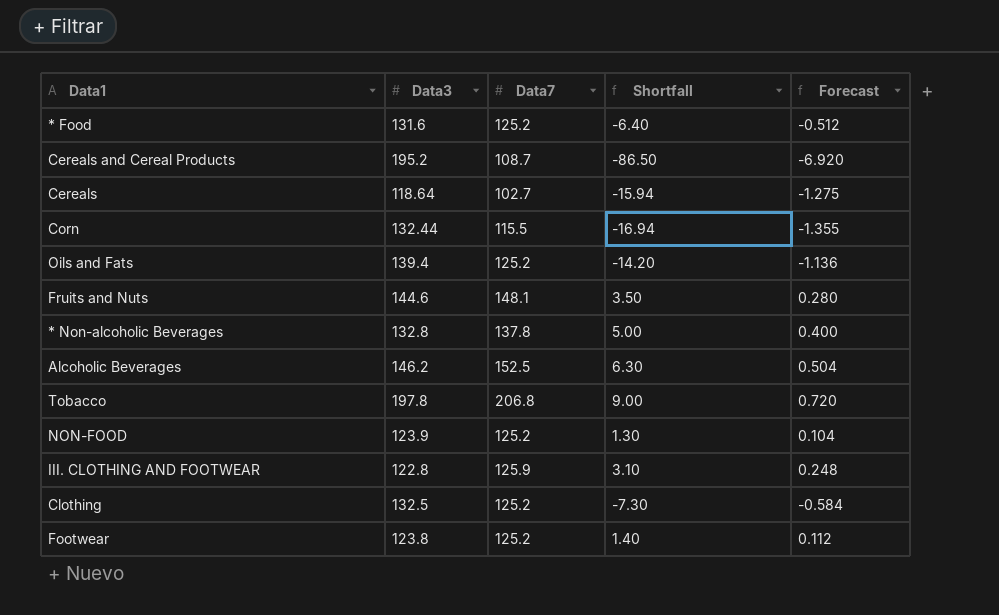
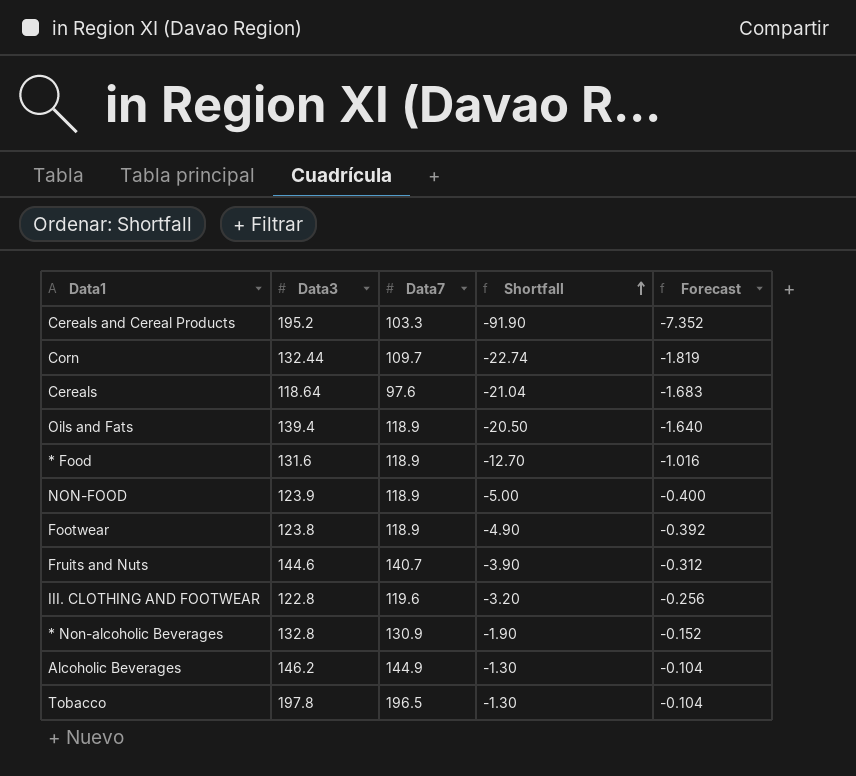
row order: none -> Shortfall ascending
row Clothing: 132.5 | 125.2 | -7.30 | -0.584 -> none
Cereals and Cereal Products | Data7: 108.7 -> 103.3
Cereals and Cereal Products | Shortfall: -86.50 -> -91.90
Cereals and Cereal Products | Forecast: -6.920 -> -7.352
Corn | Data7: 115.5 -> 109.7
Corn | Shortfall: -16.94 -> -22.74
Corn | Forecast: -1.355 -> -1.819
Cereals | Data7: 102.7 -> 97.6
Cereals | Shortfall: -15.94 -> -21.04
Cereals | Forecast: -1.275 -> -1.683
Oils and Fats | Data7: 125.2 -> 118.9
Oils and Fats | Shortfall: -14.20 -> -20.50
Oils and Fats | Forecast: -1.136 -> -1.640
* Food | Data7: 125.2 -> 118.9
* Food | Shortfall: -6.40 -> -12.70
* Food | Forecast: -0.512 -> -1.016
NON-FOOD | Data7: 125.2 -> 118.9
NON-FOOD | Shortfall: 1.30 -> -5.00
NON-FOOD | Forecast: 0.104 -> -0.400
Footwear | Data7: 125.2 -> 118.9
Footwear | Shortfall: 1.40 -> -4.90
Footwear | Forecast: 0.112 -> -0.392
Fruits and Nuts | Data7: 148.1 -> 140.7
Fruits and Nuts | Shortfall: 3.50 -> -3.90
Fruits and Nuts | Forecast: 0.280 -> -0.312
III. CLOTHING AND FOOTWEAR | Data7: 125.9 -> 119.6
III. CLOTHING AND FOOTWEAR | Shortfall: 3.10 -> -3.20
III. CLOTHING AND FOOTWEAR | Forecast: 0.248 -> -0.256
* Non-alcoholic Beverages | Data7: 137.8 -> 130.9
* Non-alcoholic Beverages | Shortfall: 5.00 -> -1.90
* Non-alcoholic Beverages | Forecast: 0.400 -> -0.152
Alcoholic Beverages | Data7: 152.5 -> 144.9
Alcoholic Beverages | Shortfall: 6.30 -> -1.30
Alcoholic Beverages | Forecast: 0.504 -> -0.104
Tobacco | Data7: 206.8 -> 196.5
Tobacco | Shortfall: 9.00 -> -1.30
Tobacco | Forecast: 0.720 -> -0.104

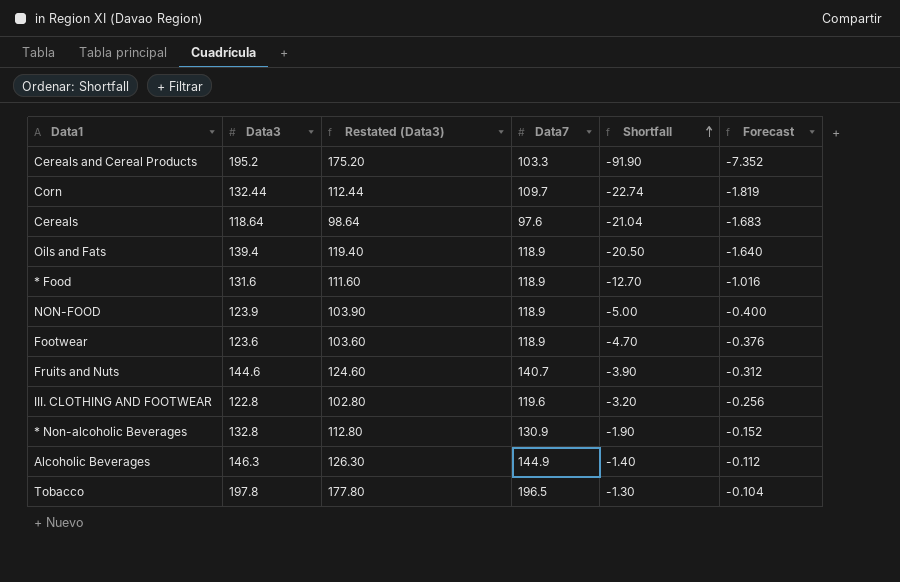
column Restated (Data3) | formula: none -> [Data3] - 20
Footwear | Data3: 123.8 -> 123.6
Footwear | Shortfall: -4.90 -> -4.70
Footwear | Forecast: -0.392 -> -0.376
Alcoholic Beverages | Data3: 146.2 -> 146.3
Alcoholic Beverages | Shortfall: -1.30 -> -1.40
Alcoholic Beverages | Forecast: -0.104 -> -0.112

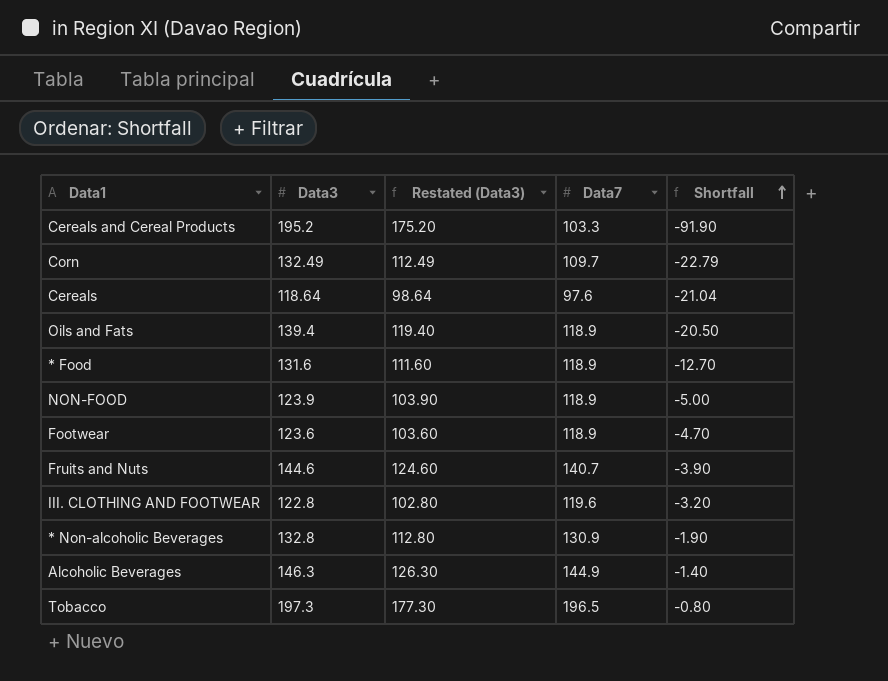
column Forecast | formula: [Shortfall] * 0.08 -> none
Corn | Data3: 132.44 -> 132.49
Corn | Restated (Data3): 112.44 -> 112.49
Corn | Shortfall: -22.74 -> -22.79
Tobacco | Data3: 197.8 -> 197.3
Tobacco | Restated (Data3): 177.80 -> 177.30
Tobacco | Shortfall: -1.30 -> -0.80

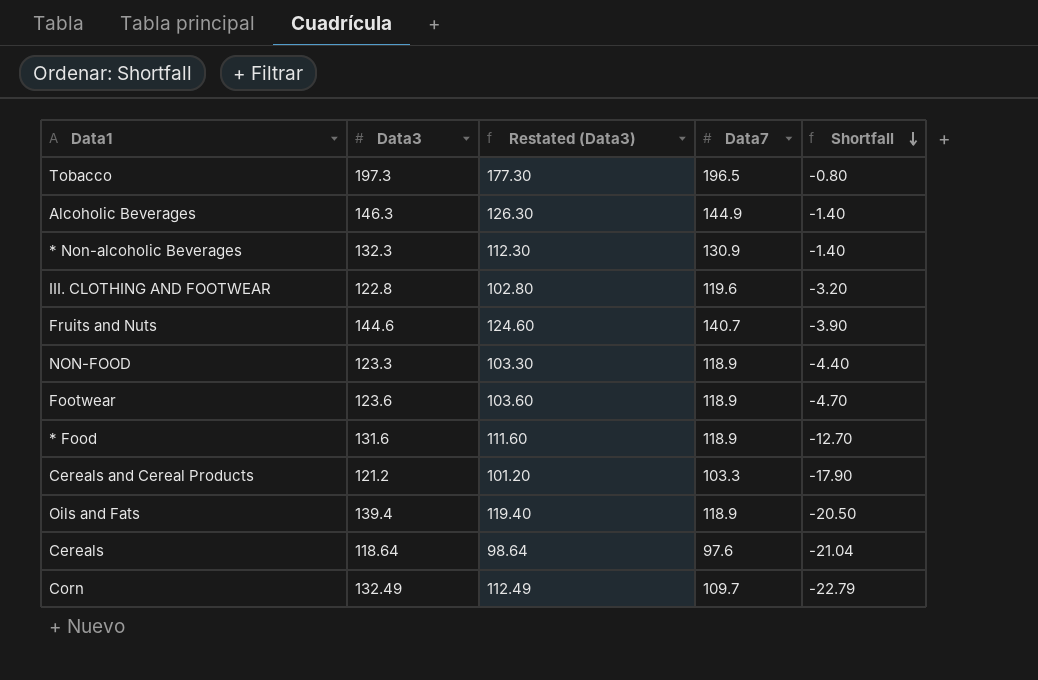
row order: Shortfall ascending -> Shortfall descending
* Non-alcoholic Beverages | Data3: 132.8 -> 132.3
* Non-alcoholic Beverages | Restated (Data3): 112.80 -> 112.30
* Non-alcoholic Beverages | Shortfall: -1.90 -> -1.40
NON-FOOD | Data3: 123.9 -> 123.3
NON-FOOD | Restated (Data3): 103.90 -> 103.30
NON-FOOD | Shortfall: -5.00 -> -4.40
Cereals and Cereal Products | Data3: 195.2 -> 121.2
Cereals and Cereal Products | Restated (Data3): 175.20 -> 101.20
Cereals and Cereal Products | Shortfall: -91.90 -> -17.90

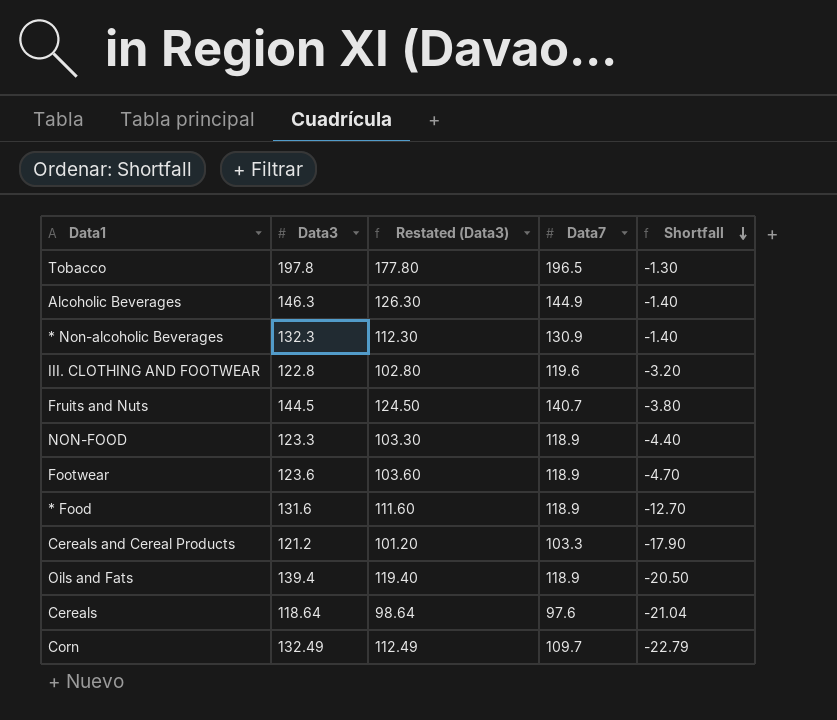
Tobacco | Data3: 197.3 -> 197.8
Tobacco | Restated (Data3): 177.30 -> 177.80
Tobacco | Shortfall: -0.80 -> -1.30
Fruits and Nuts | Data3: 144.6 -> 144.5
Fruits and Nuts | Restated (Data3): 124.60 -> 124.50
Fruits and Nuts | Shortfall: -3.90 -> -3.80

